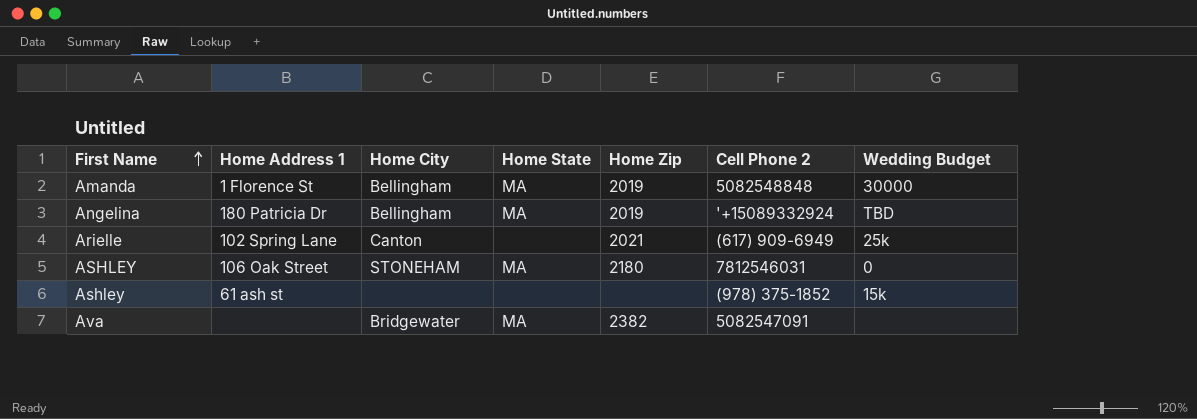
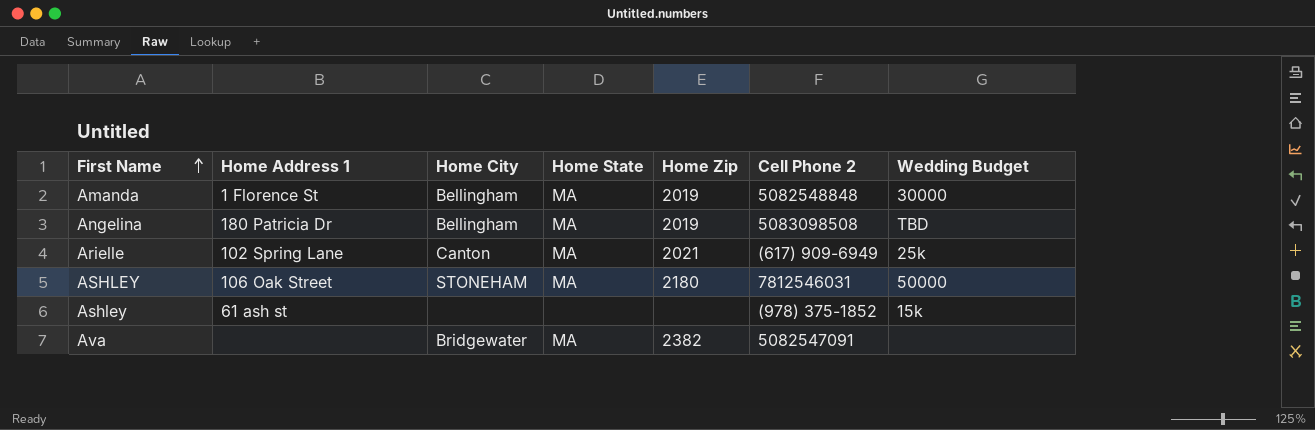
Angelina | Cell Phone 2: '+15089332924 -> 5083098508
Arielle | Home State: none -> MA
ASHLEY | Wedding Budget: 0 -> 50000

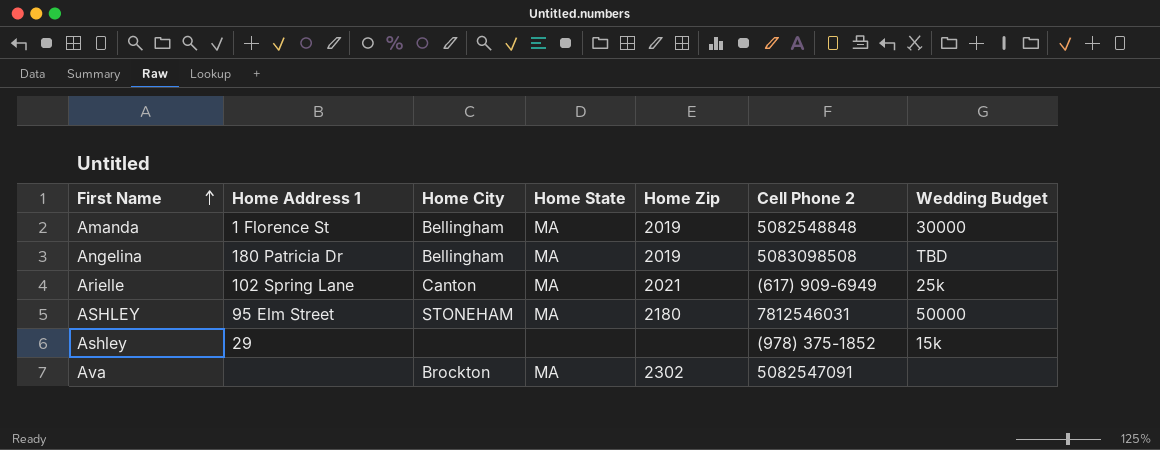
ASHLEY | Home Address 1: 106 Oak Street -> 95 Elm Street
Ashley | Home Address 1: 61 ash st -> 29
Ava | Home City: Bridgewater -> Brockton
Ava | Home Zip: 2382 -> 2302

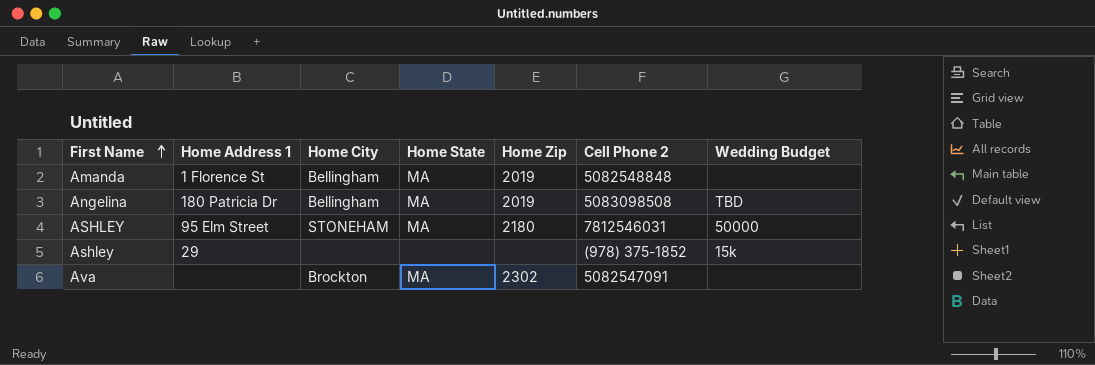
row Arielle: 102 Spring Lane | Canton | MA | 2021 | (617) 909-6949 | 25k -> none
Amanda | Wedding Budget: 30000 -> none

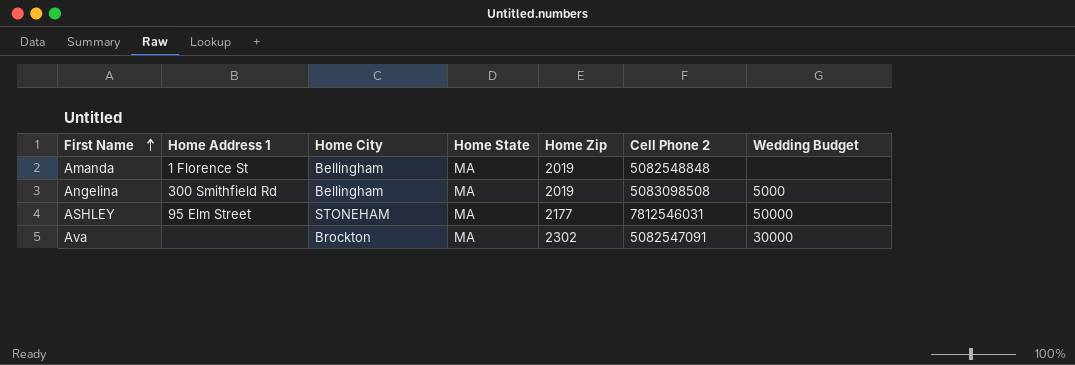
row Ashley: 29 | none | none | none | (978) 375-1852 | 15k -> none
Angelina | Home Address 1: 180 Patricia Dr -> 300 Smithfield Rd
Angelina | Wedding Budget: TBD -> 5000
ASHLEY | Home Zip: 2180 -> 2177
Ava | Wedding Budget: none -> 30000

